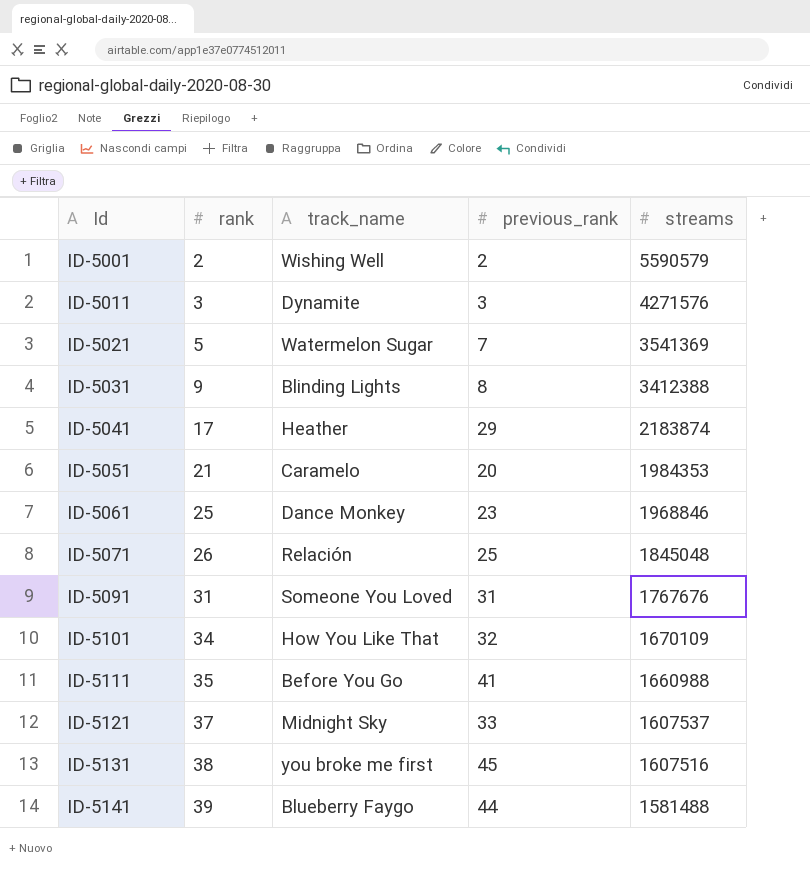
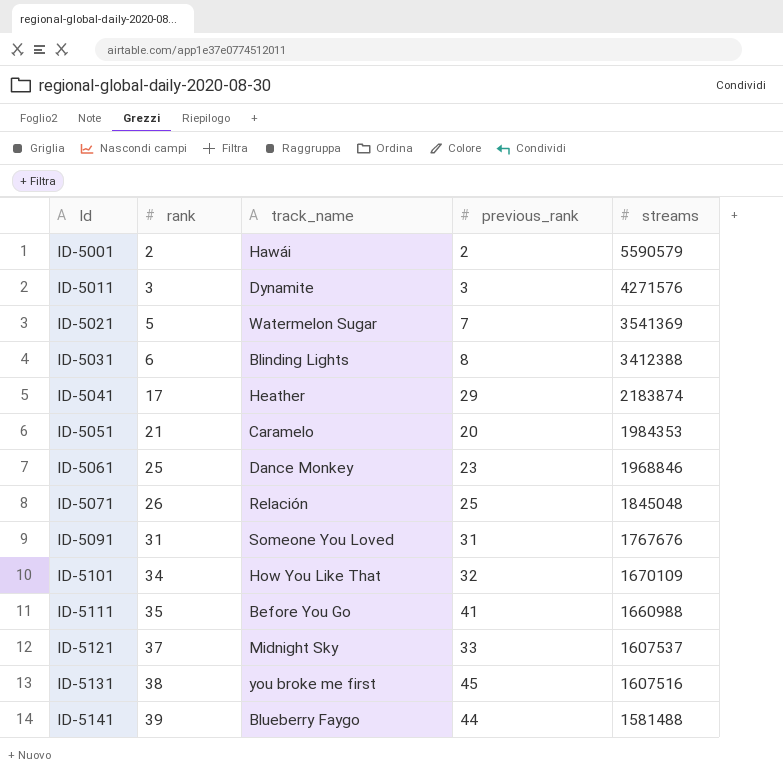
ID-5001 | track_name: Wishing Well -> Hawái
ID-5031 | rank: 9 -> 6

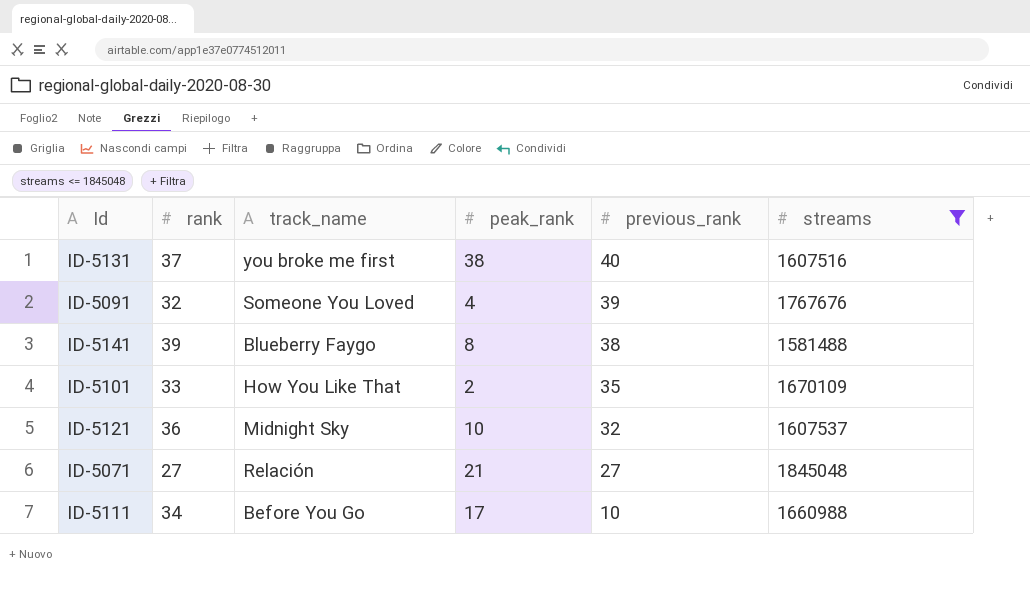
filter: none -> streams <= 1845048
row order: Id ascending -> previous_rank descending
column peak_rank | position: none -> 4
ID-5131 | rank: 38 -> 37
ID-5131 | previous_rank: 45 -> 40
ID-5091 | rank: 31 -> 32
ID-5091 | previous_rank: 31 -> 39
ID-5141 | previous_rank: 44 -> 38
ID-5101 | rank: 34 -> 33
ID-5101 | previous_rank: 32 -> 35
ID-5121 | rank: 37 -> 36
ID-5121 | previous_rank: 33 -> 32
ID-5071 | rank: 26 -> 27
ID-5071 | previous_rank: 25 -> 27
ID-5111 | rank: 35 -> 34
ID-5111 | previous_rank: 41 -> 10

